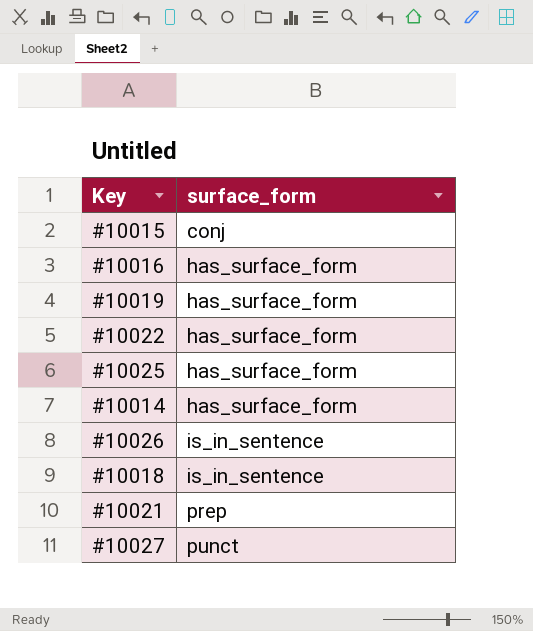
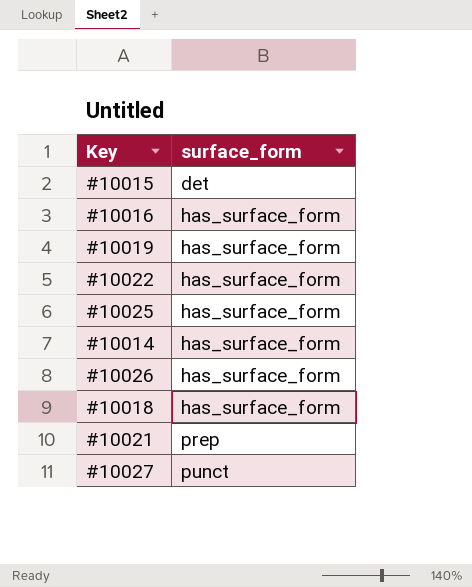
#10015 | surface_form: conj -> det
#10026 | surface_form: is_in_sentence -> has_surface_form
#10018 | surface_form: is_in_sentence -> has_surface_form

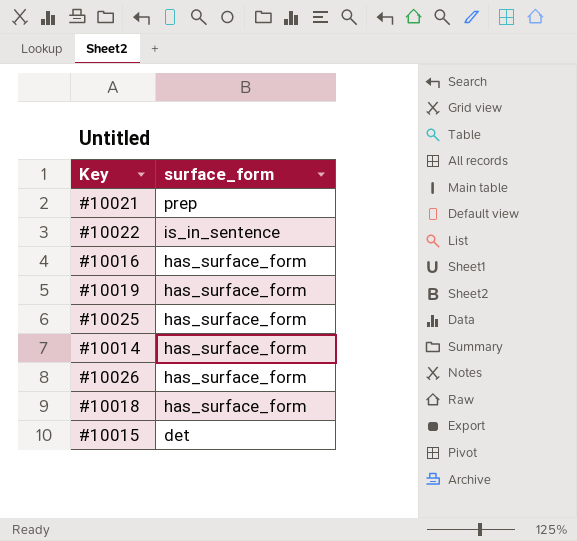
row order: surface_form ascending -> surface_form descending
row #10027: punct -> none
#10022 | surface_form: has_surface_form -> is_in_sentence

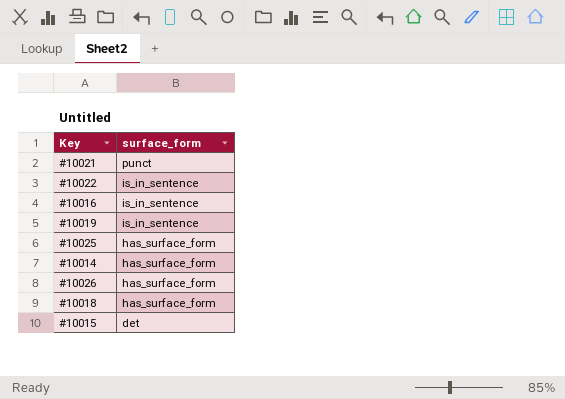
#10021 | surface_form: prep -> punct
#10016 | surface_form: has_surface_form -> is_in_sentence
#10019 | surface_form: has_surface_form -> is_in_sentence

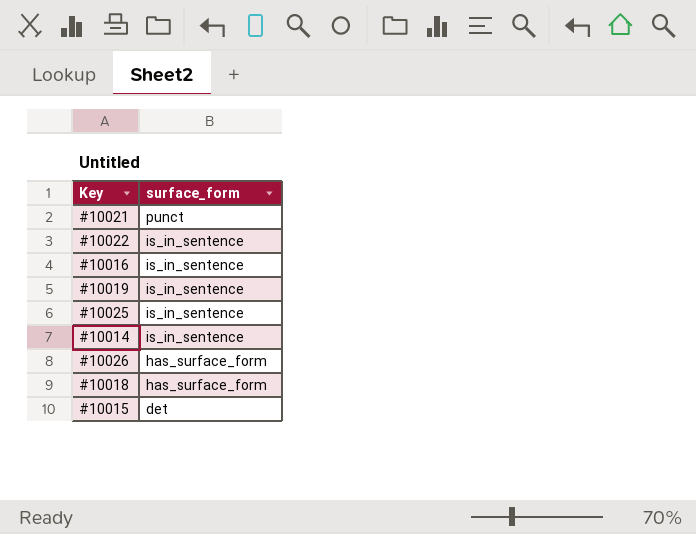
#10025 | surface_form: has_surface_form -> is_in_sentence
#10014 | surface_form: has_surface_form -> is_in_sentence

